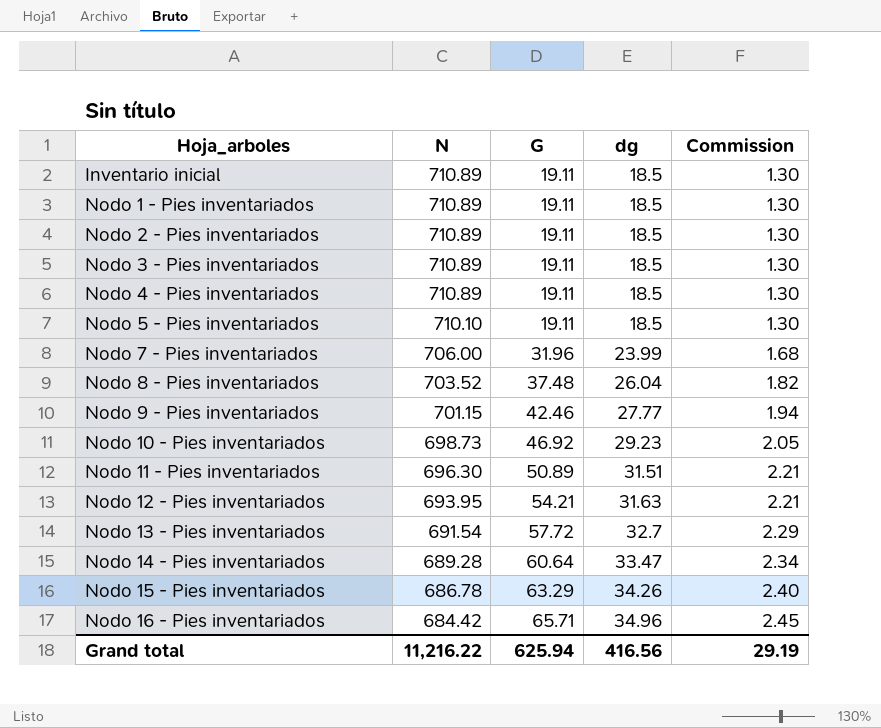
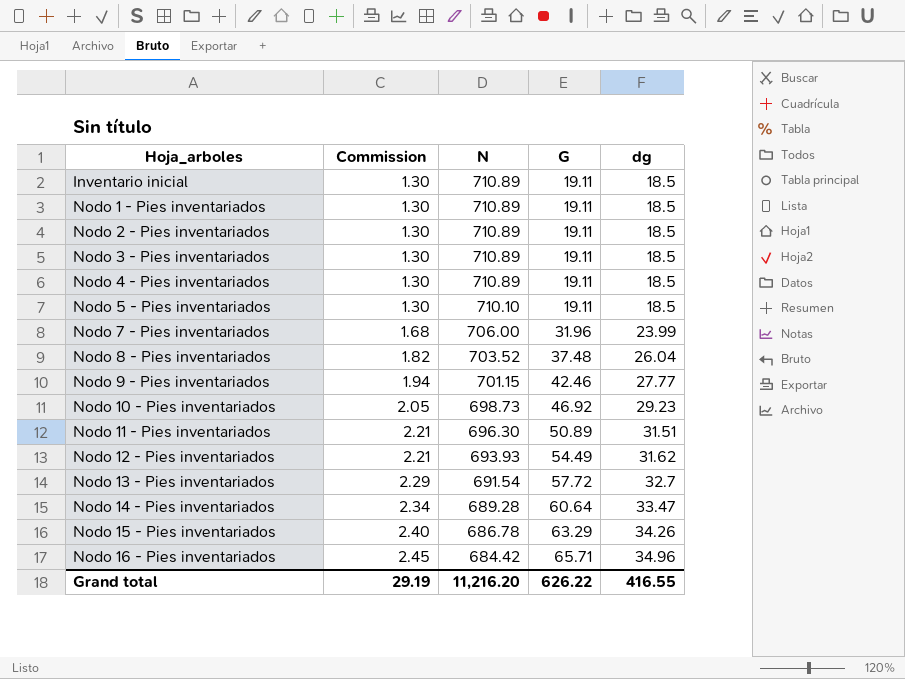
column Commission | position: 5 -> 2
Nodo 12 - Pies inventariados | N: 693.95 -> 693.93
Nodo 12 - Pies inventariados | G: 54.21 -> 54.49
Nodo 12 - Pies inventariados | dg: 31.63 -> 31.62
Grand total | N: 11,216.22 -> 11,216.20
Grand total | G: 625.94 -> 626.22
Grand total | dg: 416.56 -> 416.55

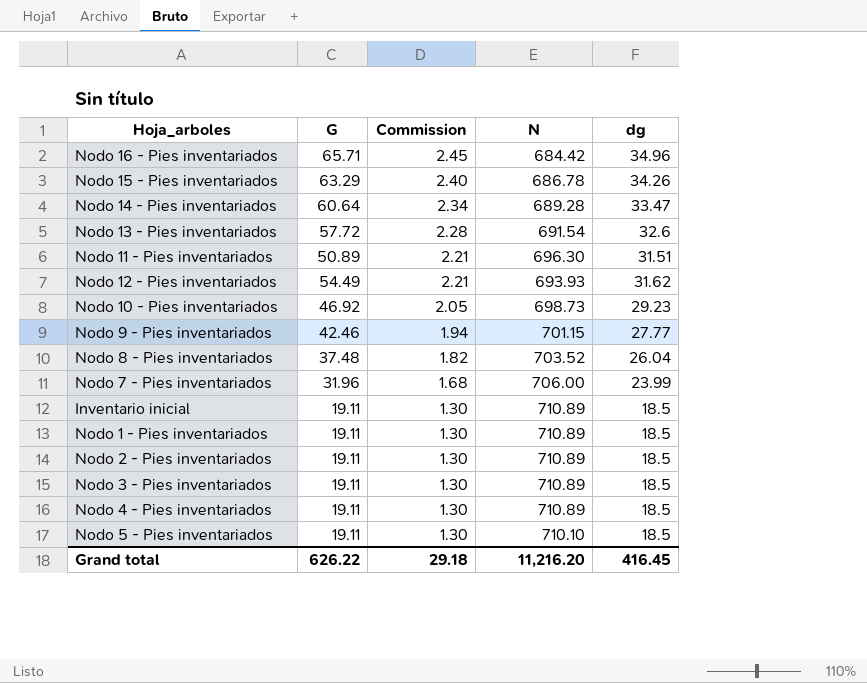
row order: Hoja_arboles ascending -> Commission descending
column G | position: 4 -> 2
Nodo 13 - Pies inventariados | Commission: 2.29 -> 2.28
Nodo 13 - Pies inventariados | dg: 32.7 -> 32.6
Grand total | Commission: 29.19 -> 29.18
Grand total | dg: 416.55 -> 416.45

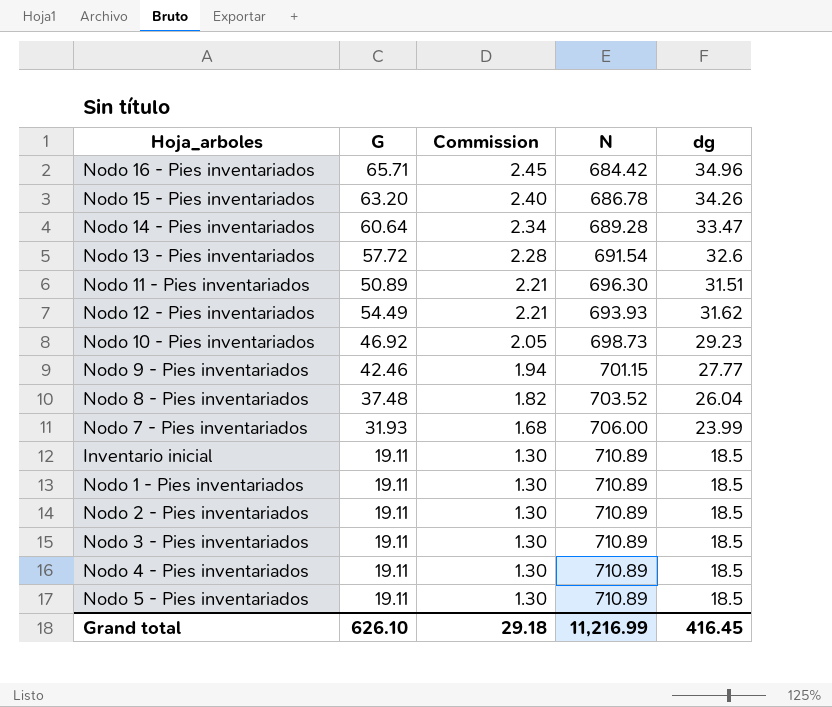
Nodo 15 - Pies inventariados | G: 63.29 -> 63.20
Nodo 7 - Pies inventariados | G: 31.96 -> 31.93
Nodo 5 - Pies inventariados | N: 710.10 -> 710.89
Grand total | G: 626.22 -> 626.10
Grand total | N: 11,216.20 -> 11,216.99

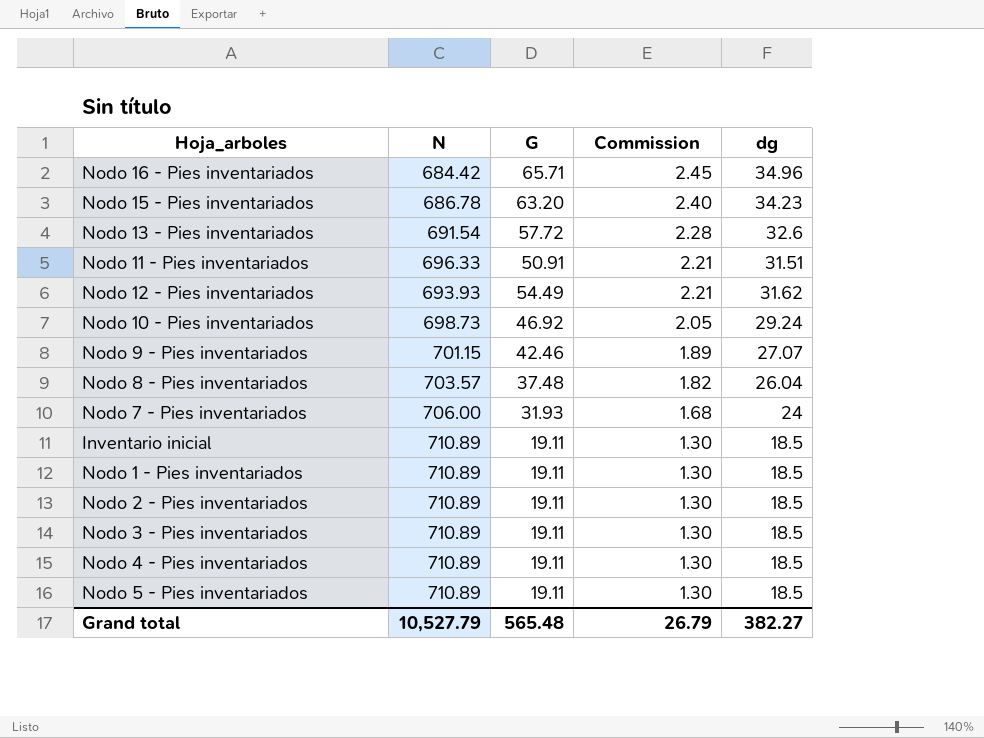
column N | position: 4 -> 2
row Nodo 14 - Pies inventariados: 60.64 | 2.34 | 689.28 | 33.47 -> none
Nodo 15 - Pies inventariados | dg: 34.26 -> 34.23
Nodo 11 - Pies inventariados | N: 696.30 -> 696.33
Nodo 11 - Pies inventariados | G: 50.89 -> 50.91
Nodo 10 - Pies inventariados | dg: 29.23 -> 29.24
Nodo 9 - Pies inventariados | Commission: 1.94 -> 1.89
Nodo 9 - Pies inventariados | dg: 27.77 -> 27.07
Nodo 8 - Pies inventariados | N: 703.52 -> 703.57
Nodo 7 - Pies inventariados | dg: 23.99 -> 24
Grand total | N: 11,216.99 -> 10,527.79
Grand total | G: 626.10 -> 565.48
Grand total | Commission: 29.18 -> 26.79
Grand total | dg: 416.45 -> 382.27

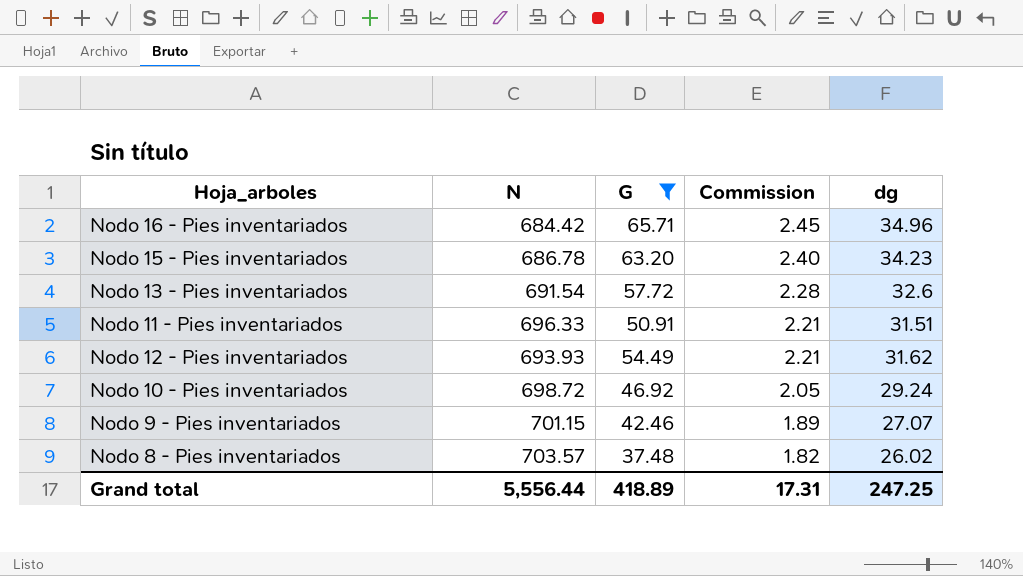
filter: none -> G >= 37.48
Nodo 10 - Pies inventariados | N: 698.73 -> 698.72
Nodo 8 - Pies inventariados | dg: 26.04 -> 26.02
Grand total | N: 10,527.79 -> 5,556.44
Grand total | G: 565.48 -> 418.89
Grand total | Commission: 26.79 -> 17.31
Grand total | dg: 382.27 -> 247.25

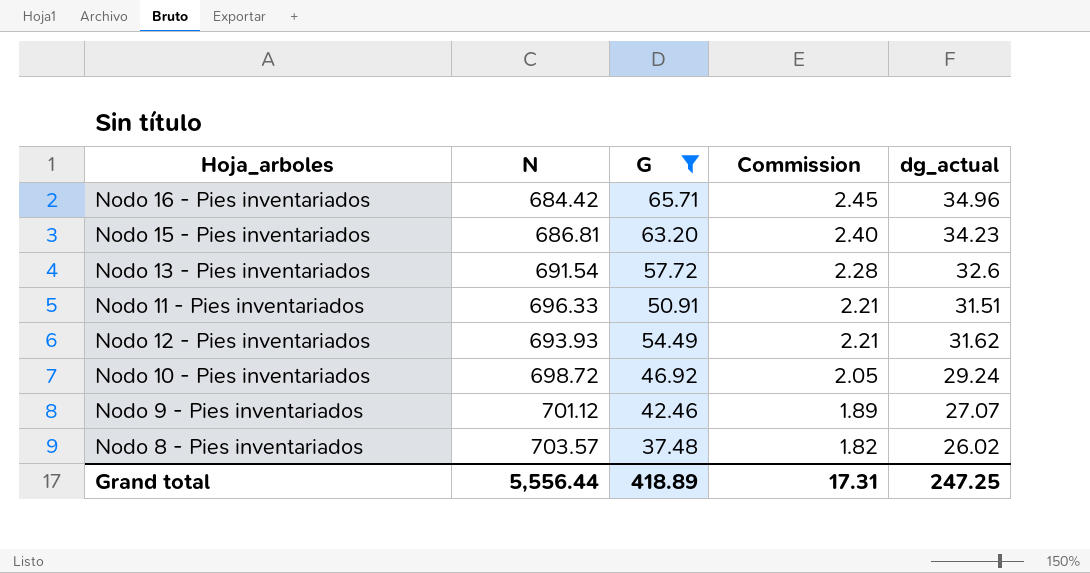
column name: dg -> dg_actual
Nodo 15 - Pies inventariados | N: 686.78 -> 686.81
Nodo 9 - Pies inventariados | N: 701.15 -> 701.12

